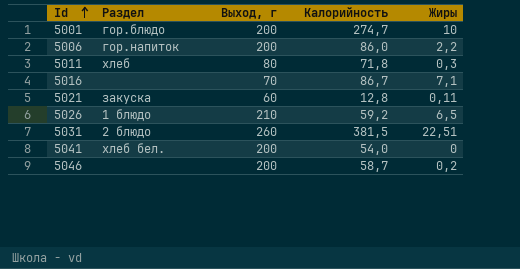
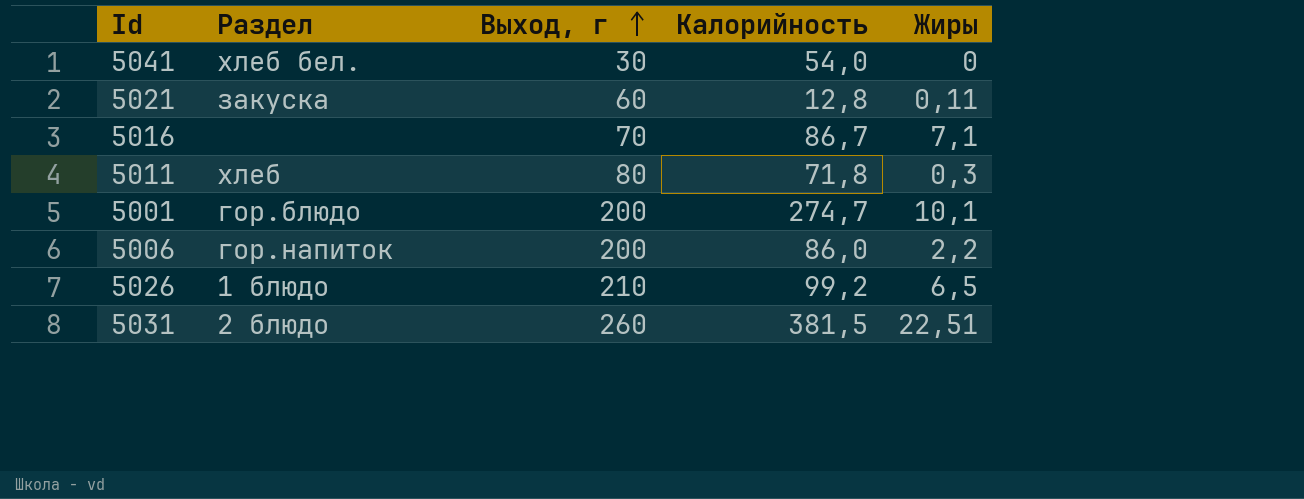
row order: Id ascending -> Выход, г ascending
row 5046: none | 200 | 58,7 | 0,2 -> none
5041 | Выход, г: 200 -> 30
5001 | Жиры: 10 -> 10,1
5026 | Калорийность: 59,2 -> 99,2

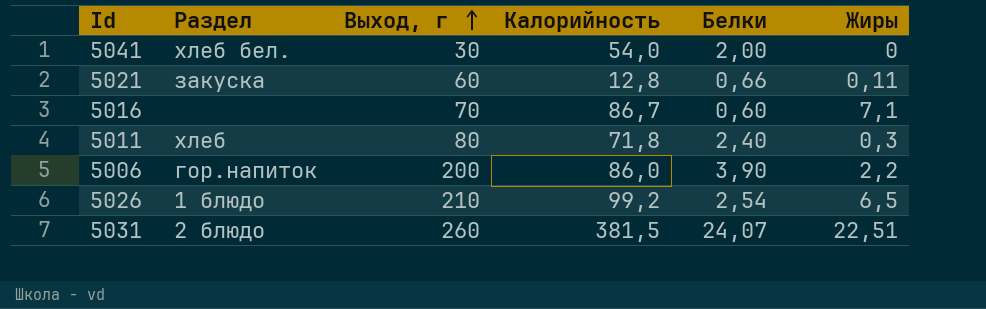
column Белки | position: none -> 5
row 5001: гор.блюдо | 200 | 274,7 | 10,1 -> none

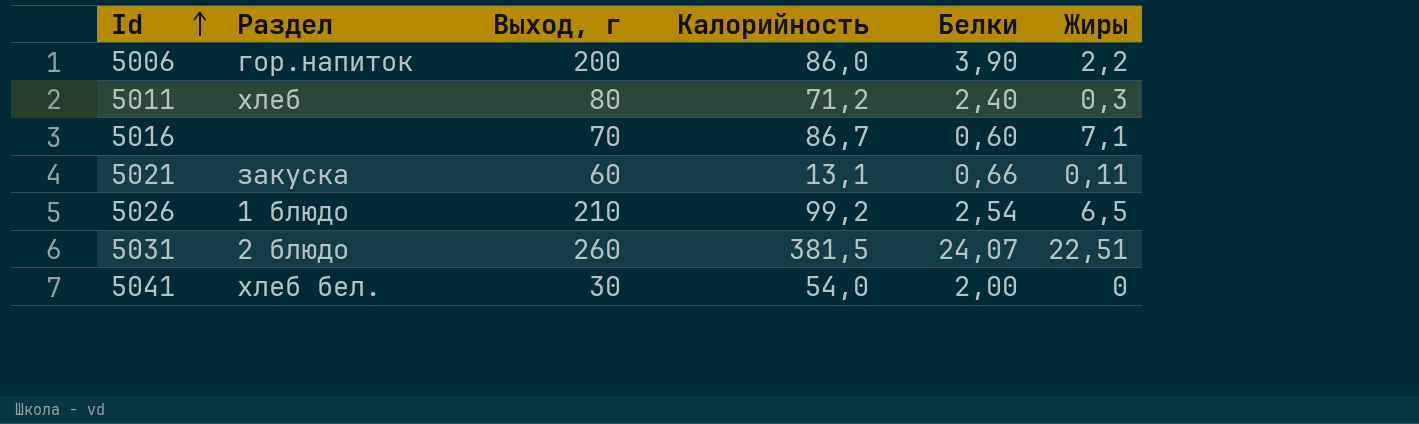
row order: Выход, г ascending -> Id ascending
5011 | Калорийность: 71,8 -> 71,2
5021 | Калорийность: 12,8 -> 13,1

